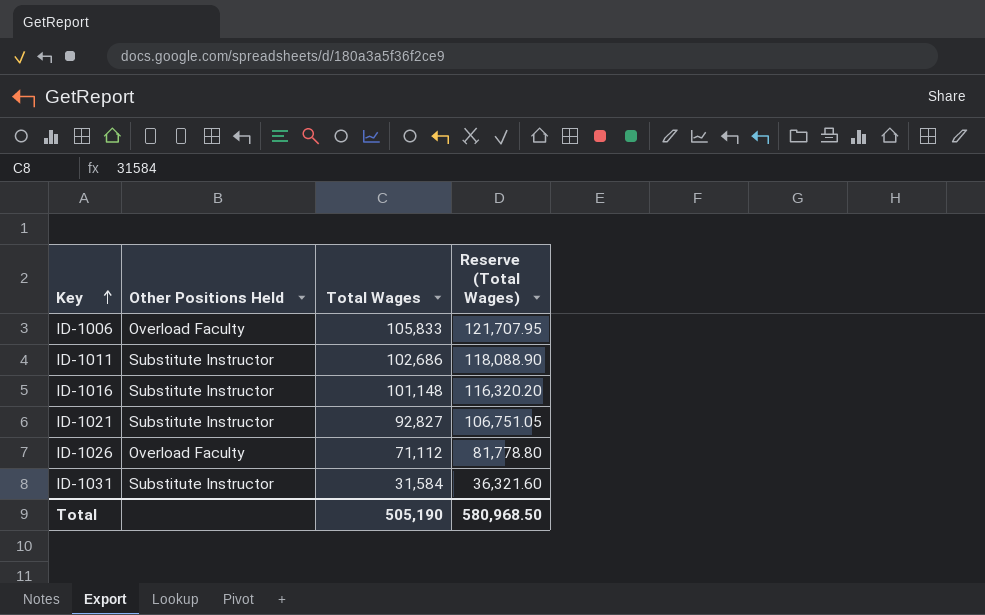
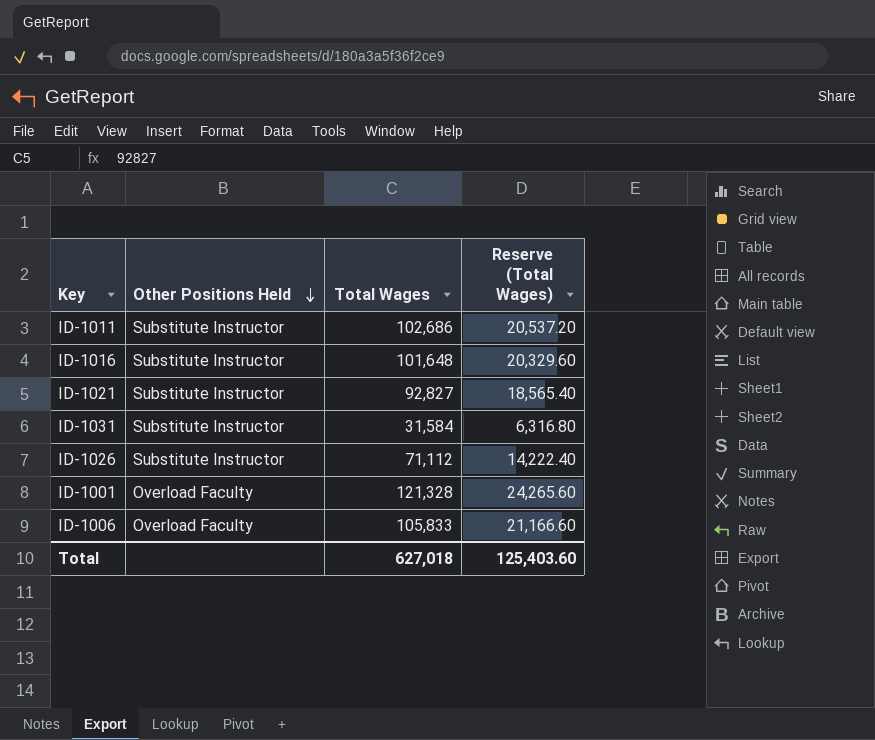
row order: Key ascending -> Other Positions Held descending
column Reserve (Total Wages) | formula: [Total Wages] * 1.15 -> [Total Wages] * 0.2
ID-1016 | Total Wages: 101,148 -> 101,648
ID-1026 | Other Positions Held: Overload Faculty -> Substitute Instructor
row ID-1001: none -> Overload Faculty | 121,328 | 24,265.60
Total | Total Wages: 505,190 -> 627,018
Total | Reserve (Total Wages): 580,968.50 -> 125,403.60

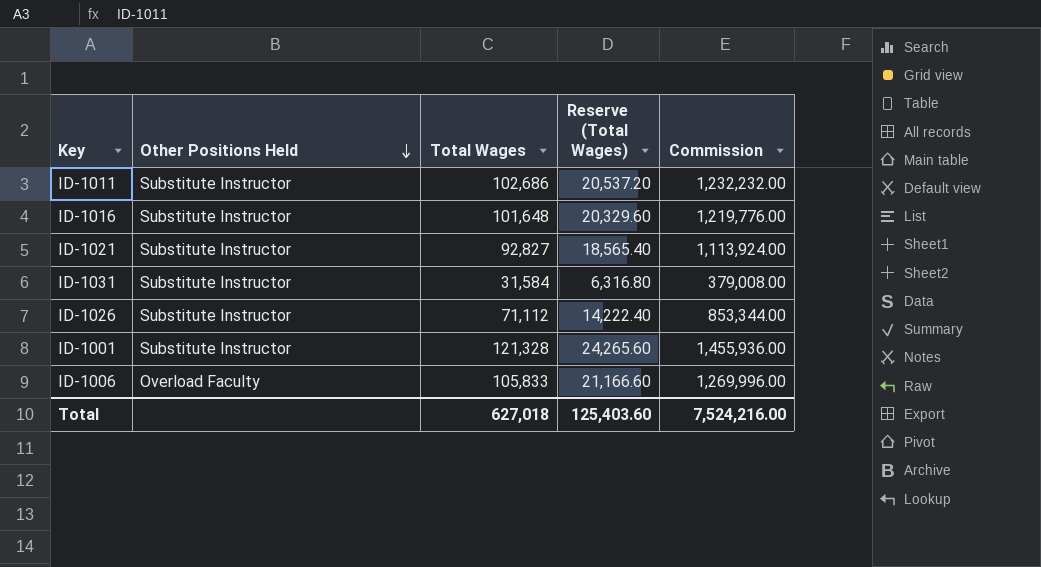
column Commission | formula: none -> [Total Wages] * 12
ID-1001 | Other Positions Held: Overload Faculty -> Substitute Instructor

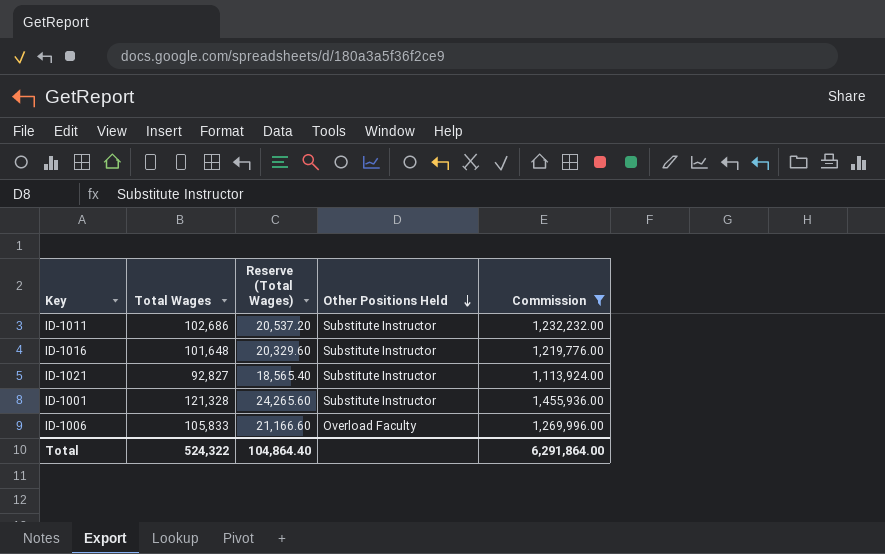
filter: none -> Commission >= 1,113,924.00
column Other Positions Held | position: 2 -> 4
Total | Total Wages: 627,018 -> 524,322
Total | Reserve (Total Wages): 125,403.60 -> 104,864.40
Total | Commission: 7,524,216.00 -> 6,291,864.00

